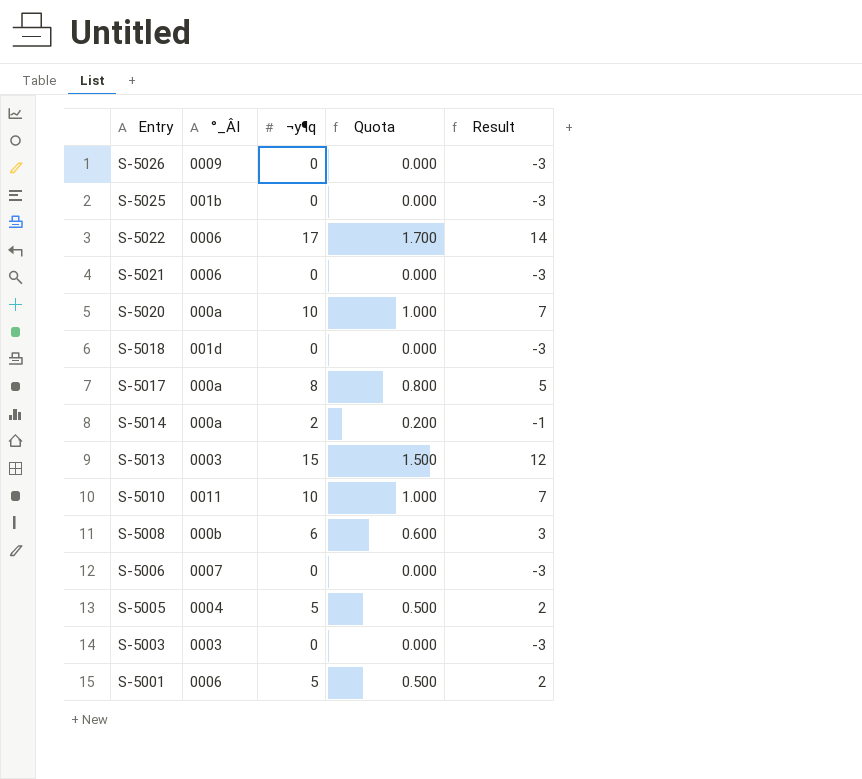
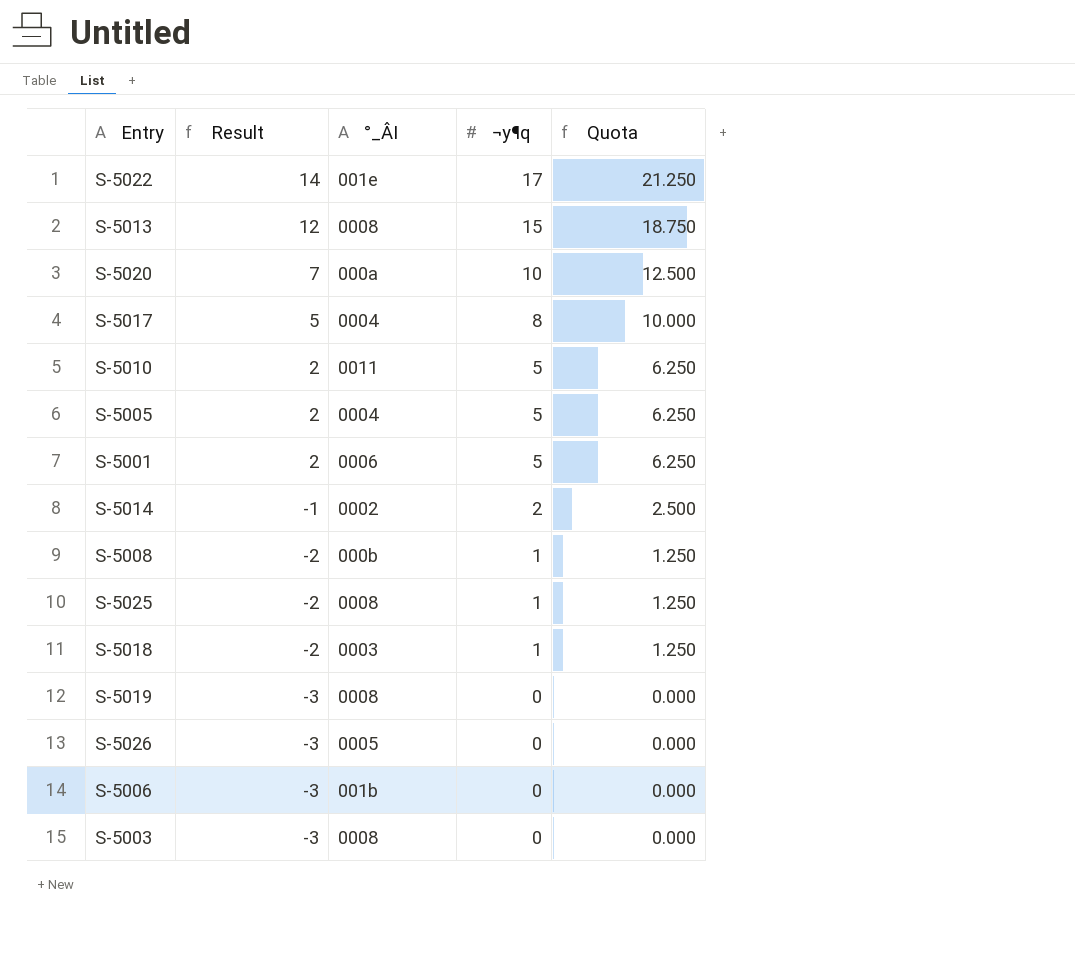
row order: Entry descending -> Result descending
column Result | position: 5 -> 2
column Quota | formula: [¬y¶q] * 0.1 -> [¬y¶q] * 1.25
row S-5021: 0006 | 0 | 0.000 | -3 -> none
S-5022 | °_ÂI: 0006 -> 001e
S-5013 | °_ÂI: 0003 -> 0008
S-5017 | °_ÂI: 000a -> 0004
S-5010 | Result: 7 -> 2
S-5010 | ¬y¶q: 10 -> 5
S-5014 | °_ÂI: 000a -> 0002
S-5008 | Result: 3 -> -2
S-5008 | ¬y¶q: 6 -> 1
S-5025 | Result: -3 -> -2
S-5025 | °_ÂI: 001b -> 0008
S-5025 | ¬y¶q: 0 -> 1
S-5018 | Result: -3 -> -2
S-5018 | °_ÂI: 001d -> 0003
S-5018 | ¬y¶q: 0 -> 1
row S-5019: none -> -3 | 0008 | 0 | 0.000
S-5026 | °_ÂI: 0009 -> 0005
S-5006 | °_ÂI: 0007 -> 001b
S-5003 | °_ÂI: 0003 -> 0008

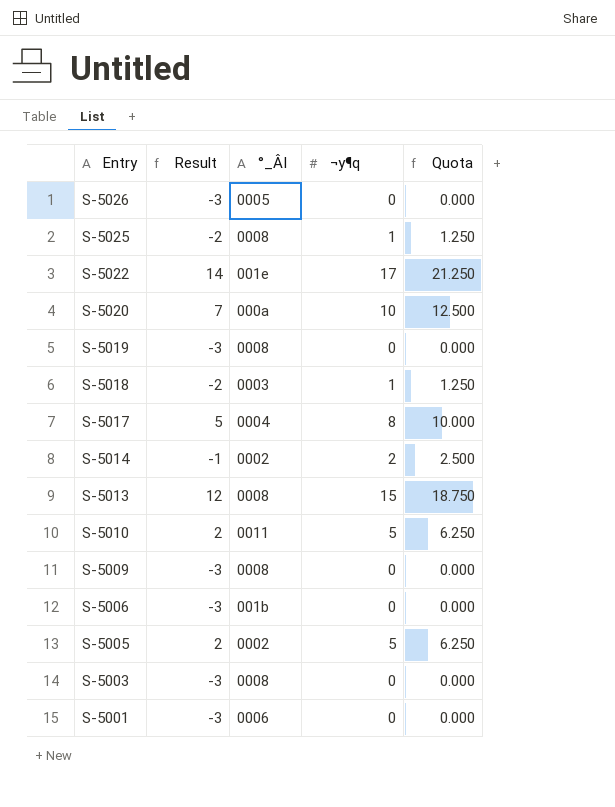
row order: Result descending -> Entry descending
row S-5008: -2 | 000b | 1 | 1.250 -> none
row S-5009: none -> -3 | 0008 | 0 | 0.000
S-5005 | °_ÂI: 0004 -> 0002
S-5001 | Result: 2 -> -3
S-5001 | ¬y¶q: 5 -> 0
S-5001 | Quota: 6.250 -> 0.000

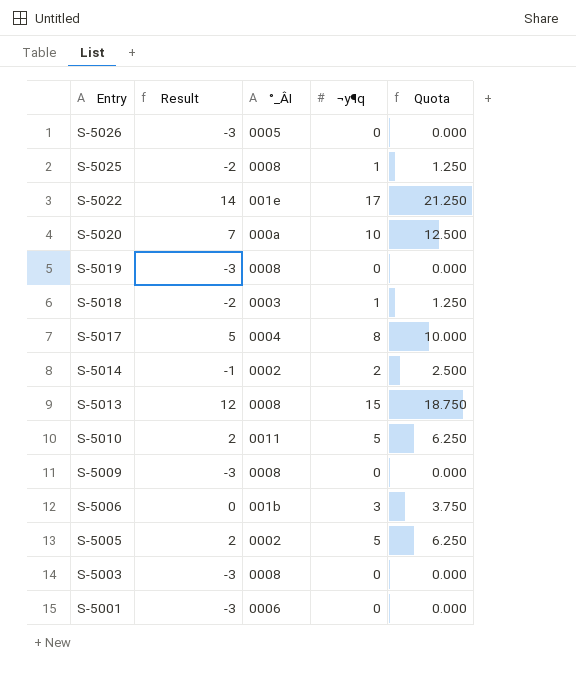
S-5006 | Result: -3 -> 0
S-5006 | ¬y¶q: 0 -> 3
S-5006 | Quota: 0.000 -> 3.750

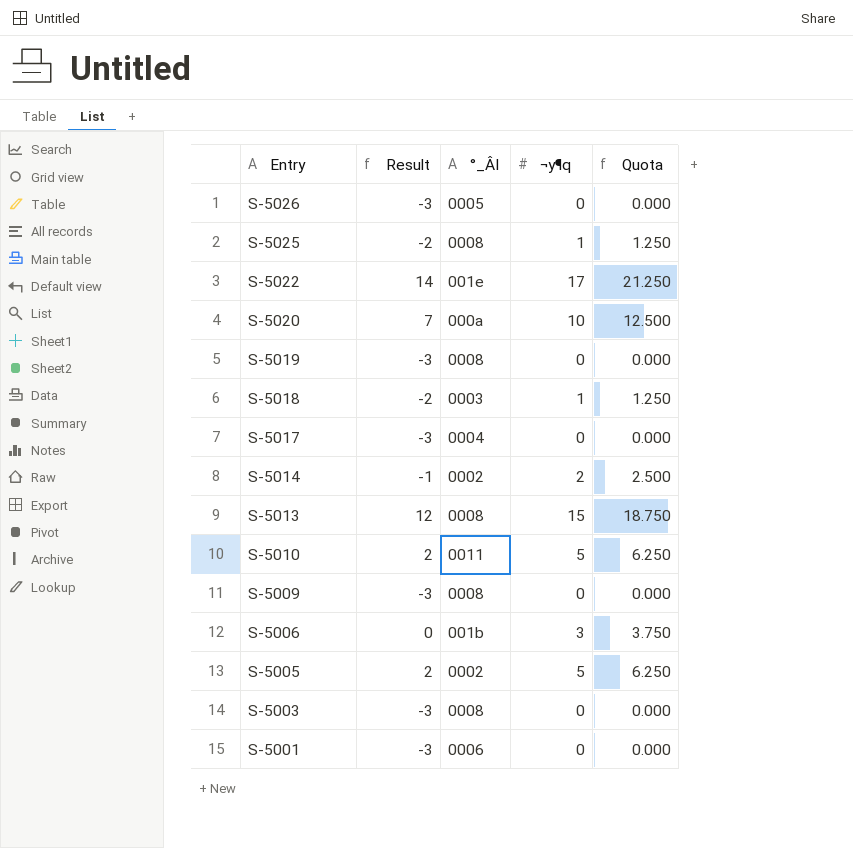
S-5017 | Result: 5 -> -3
S-5017 | ¬y¶q: 8 -> 0
S-5017 | Quota: 10.000 -> 0.000

